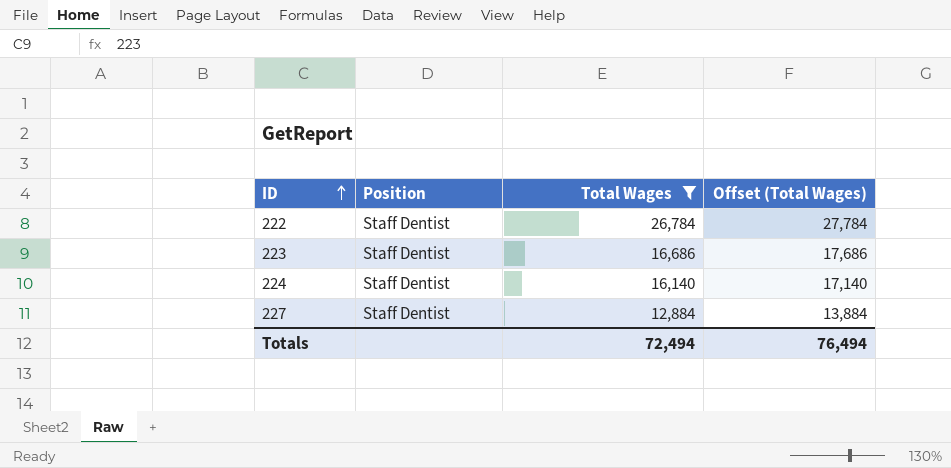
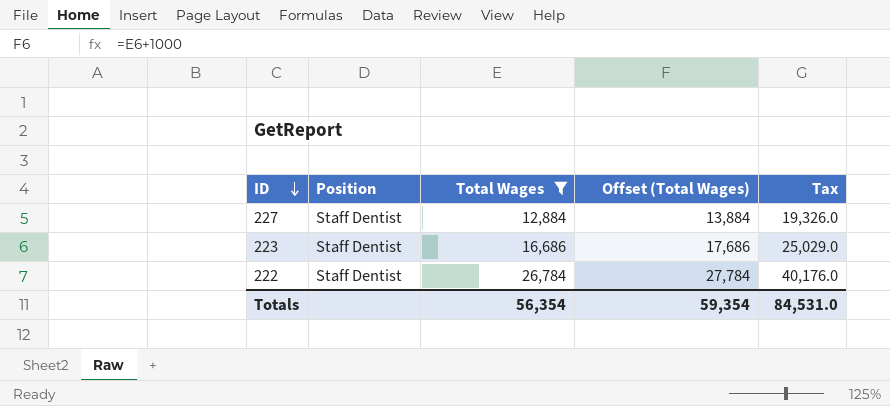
row order: ID ascending -> ID descending
column Tax | formula: none -> [Total Wages] * 1.5
row 224: Staff Dentist | 16,140 | 17,140 -> none
Totals | Total Wages: 72,494 -> 56,354
Totals | Offset (Total Wages): 76,494 -> 59,354

